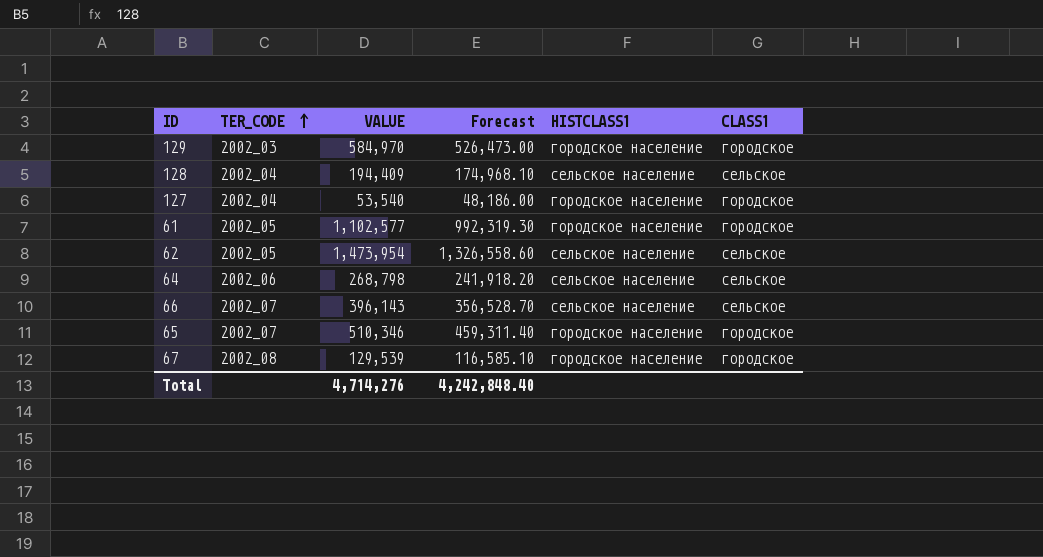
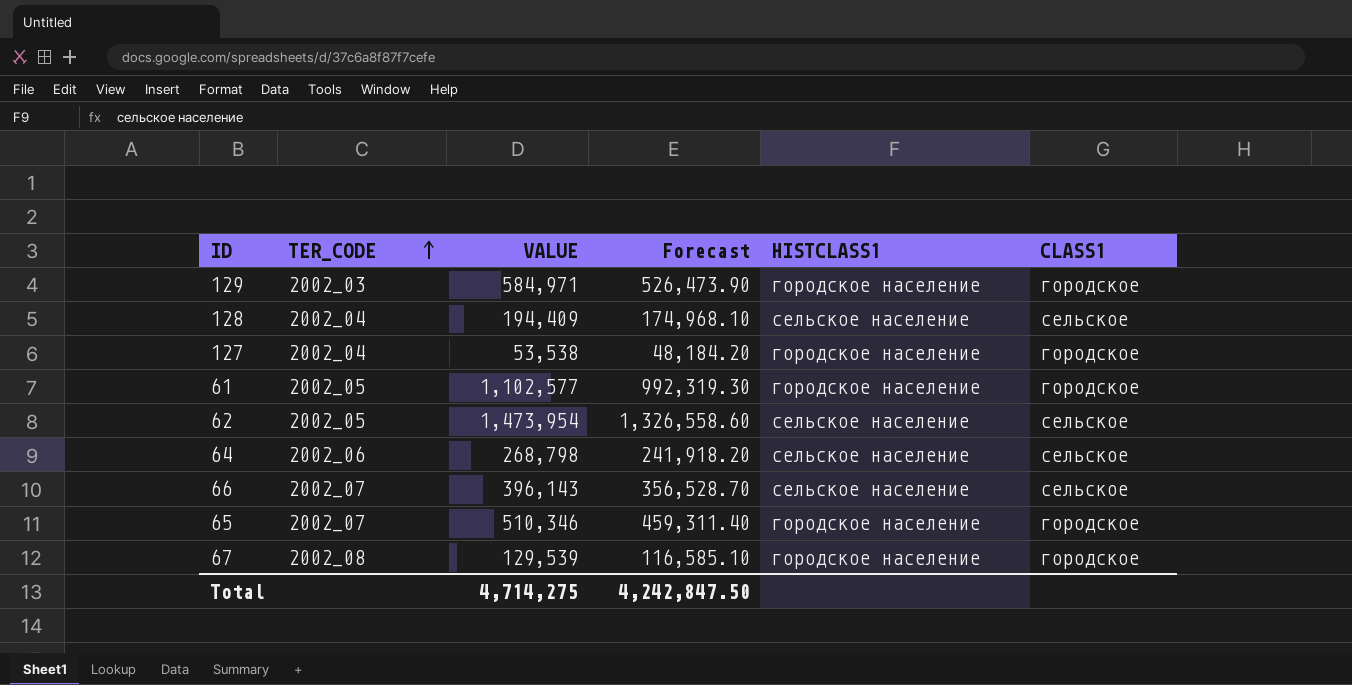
129 | VALUE: 584,970 -> 584,971
129 | Forecast: 526,473.00 -> 526,473.90
127 | VALUE: 53,540 -> 53,538
127 | Forecast: 48,186.00 -> 48,184.20
Total | VALUE: 4,714,276 -> 4,714,275
Total | Forecast: 4,242,848.40 -> 4,242,847.50

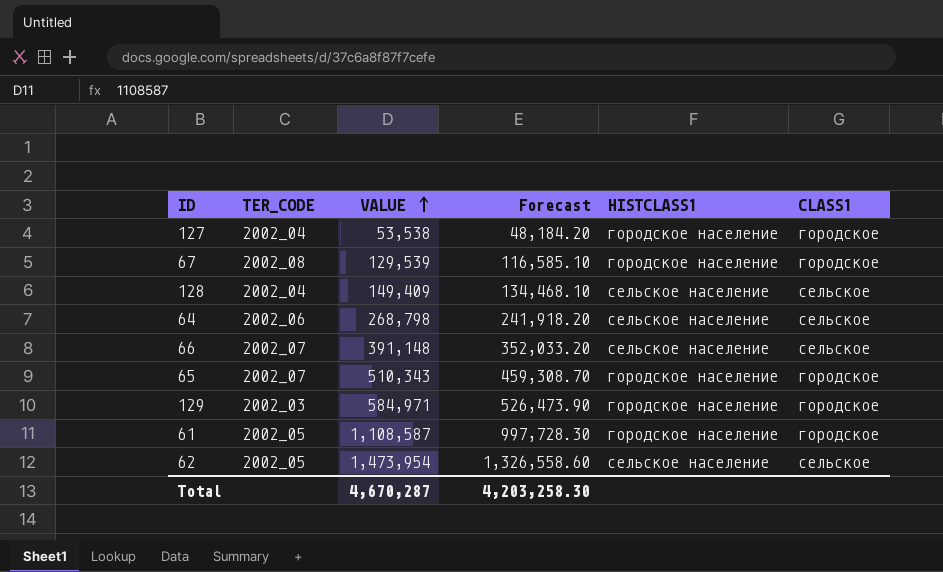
row order: TER_CODE ascending -> VALUE ascending
128 | VALUE: 194,409 -> 149,409
128 | Forecast: 174,968.10 -> 134,468.10
66 | VALUE: 396,143 -> 391,148
66 | Forecast: 356,528.70 -> 352,033.20
65 | VALUE: 510,346 -> 510,343
65 | Forecast: 459,311.40 -> 459,308.70
61 | VALUE: 1,102,577 -> 1,108,587
61 | Forecast: 992,319.30 -> 997,728.30
Total | VALUE: 4,714,275 -> 4,670,287
Total | Forecast: 4,242,847.50 -> 4,203,258.30

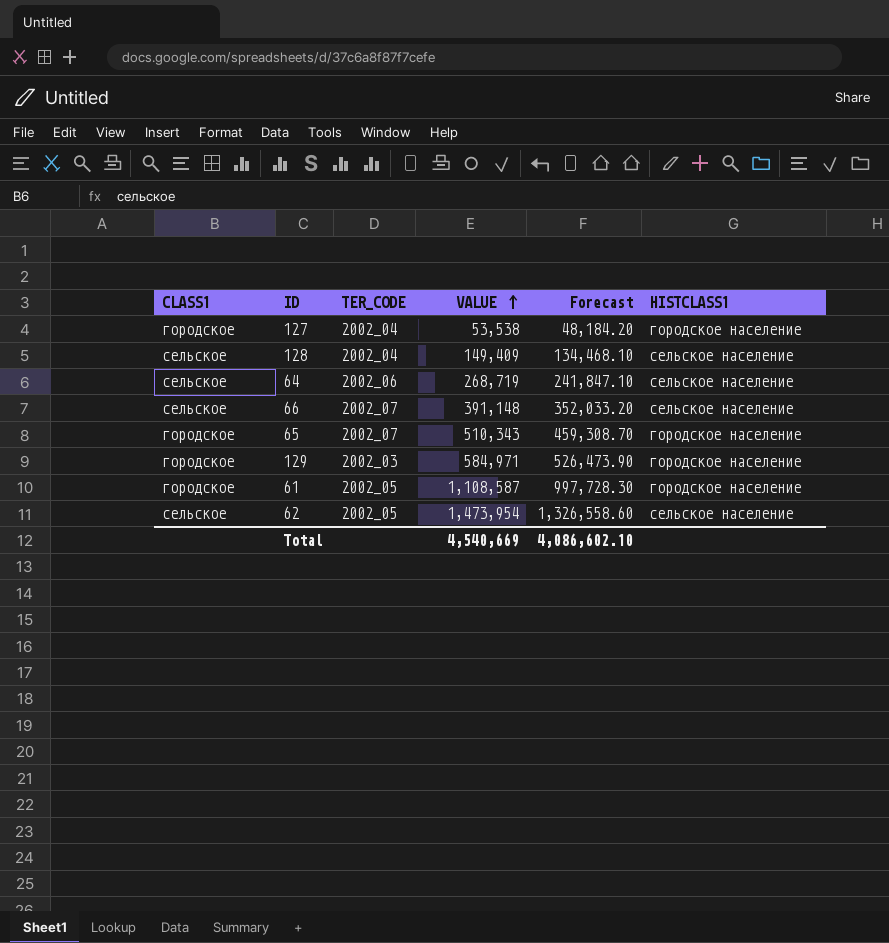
column CLASS1 | position: 6 -> 1
row 67: 2002_08 | 129,539 | 116,585.10 | городское население | городское -> none
64 | VALUE: 268,798 -> 268,719
64 | Forecast: 241,918.20 -> 241,847.10
Total | VALUE: 4,670,287 -> 4,540,669
Total | Forecast: 4,203,258.30 -> 4,086,602.10

